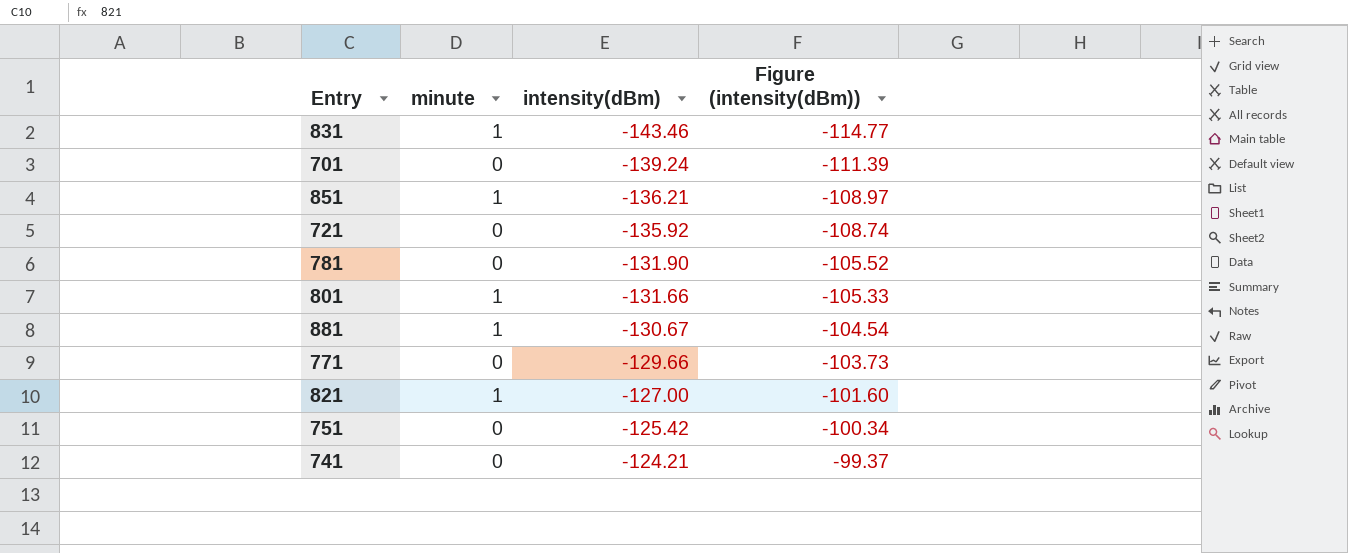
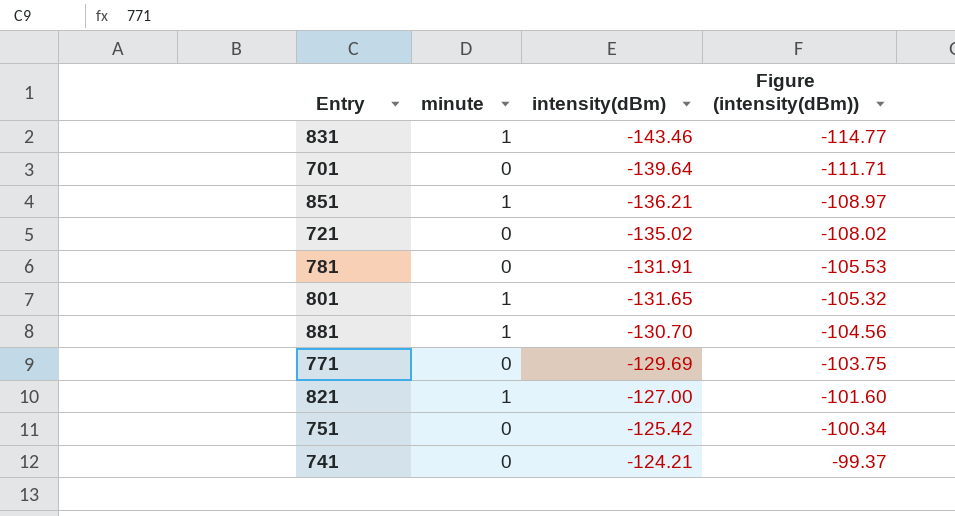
701 | intensity(dBm): -139.24 -> -139.64
701 | Figure (intensity(dBm)): -111.39 -> -111.71
721 | intensity(dBm): -135.92 -> -135.02
721 | Figure (intensity(dBm)): -108.74 -> -108.02
781 | intensity(dBm): -131.90 -> -131.91
781 | Figure (intensity(dBm)): -105.52 -> -105.53
801 | intensity(dBm): -131.66 -> -131.65
801 | Figure (intensity(dBm)): -105.33 -> -105.32
881 | intensity(dBm): -130.67 -> -130.70
881 | Figure (intensity(dBm)): -104.54 -> -104.56
771 | intensity(dBm): -129.66 -> -129.69
771 | Figure (intensity(dBm)): -103.73 -> -103.75

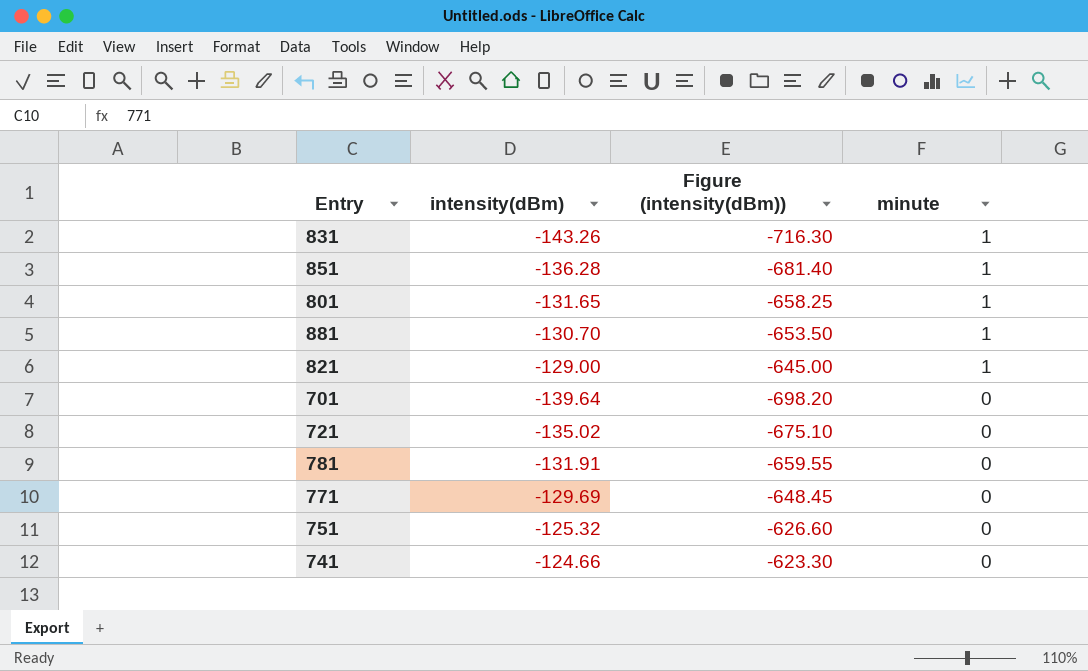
row order: intensity(dBm) ascending -> minute descending
column Figure (intensity(dBm)) | formula: [intensity(dBm)] * 0.8 -> [intensity(dBm)] * 5
column minute | position: 2 -> 4
831 | intensity(dBm): -143.46 -> -143.26
851 | intensity(dBm): -136.21 -> -136.28
821 | intensity(dBm): -127.00 -> -129.00
751 | intensity(dBm): -125.42 -> -125.32
741 | intensity(dBm): -124.21 -> -124.66

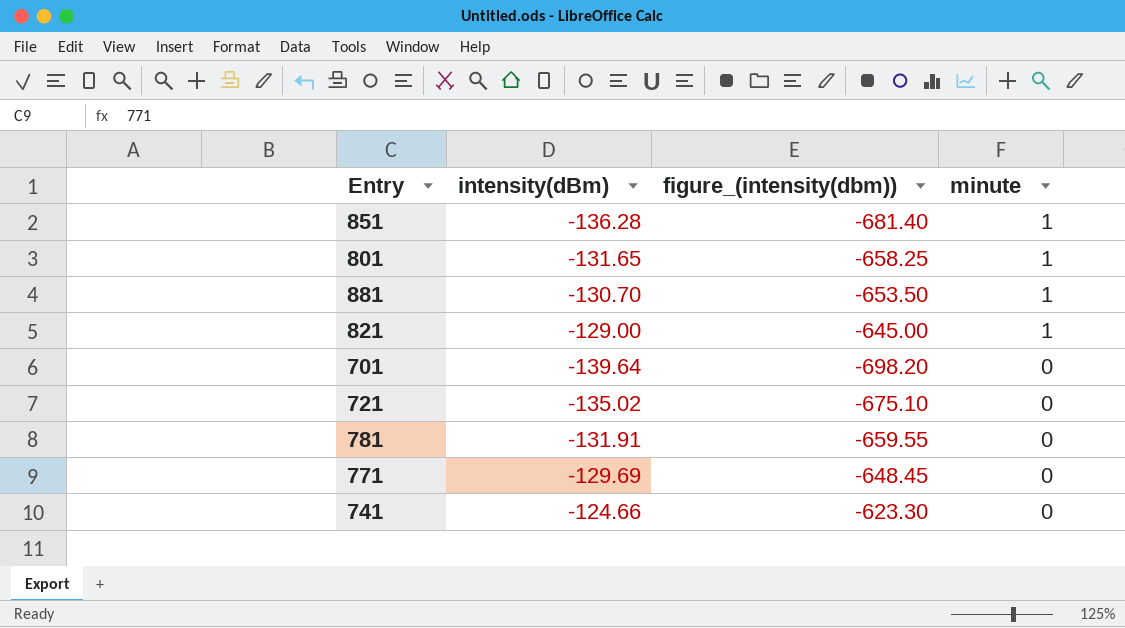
column name: Figure (intensity(dBm)) -> figure_(intensity(dbm))
row 831: -143.26 | -716.30 | 1 -> none
row 751: -125.32 | -626.60 | 0 -> none

